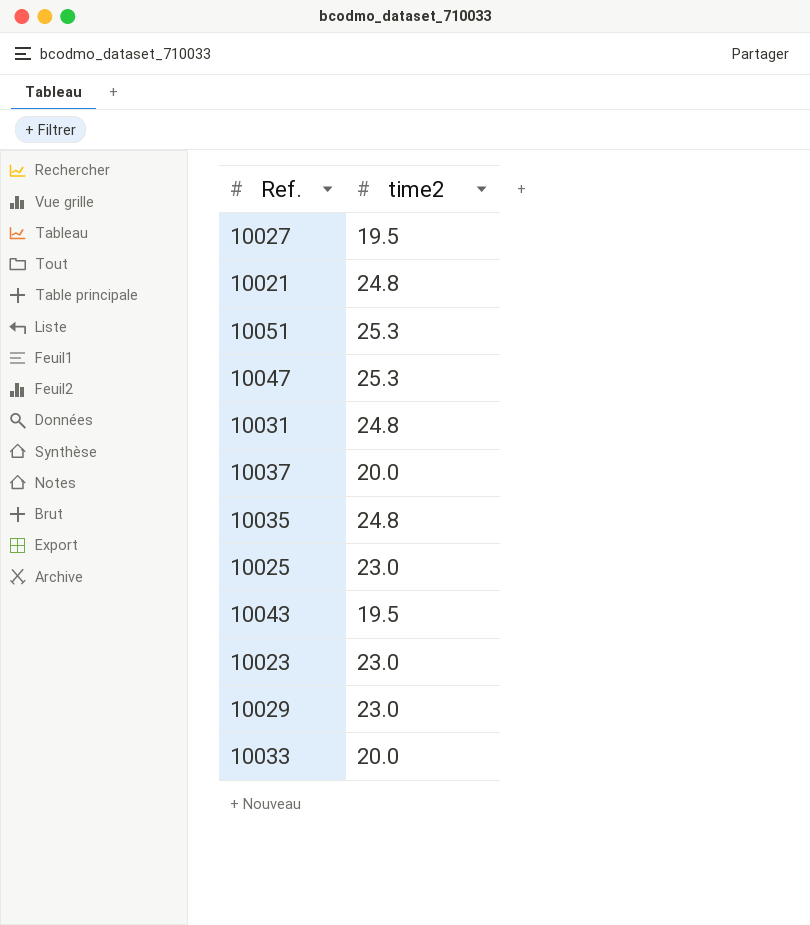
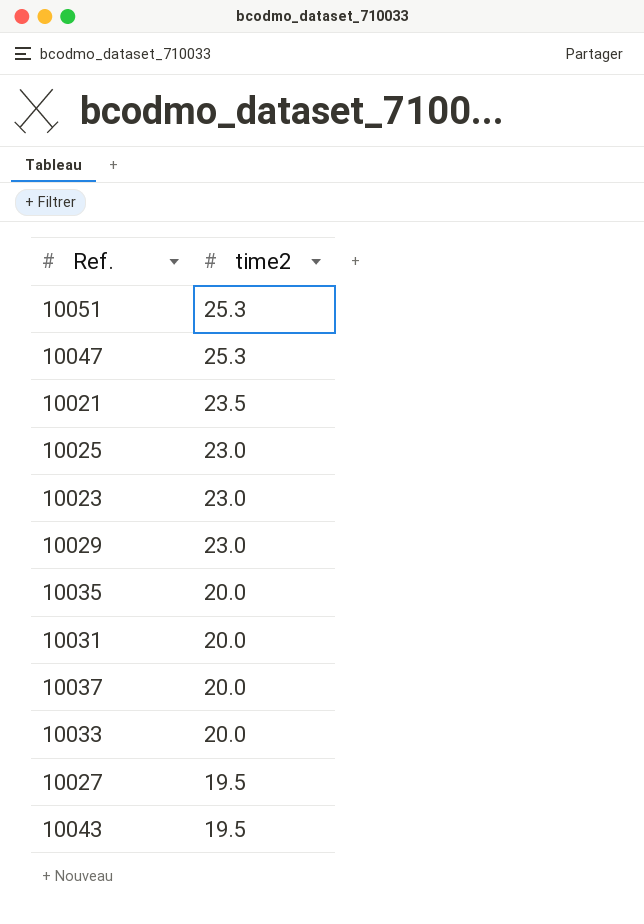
row order: none -> time2 descending
10021 | time2: 24.8 -> 23.5
10035 | time2: 24.8 -> 20.0
10031 | time2: 24.8 -> 20.0

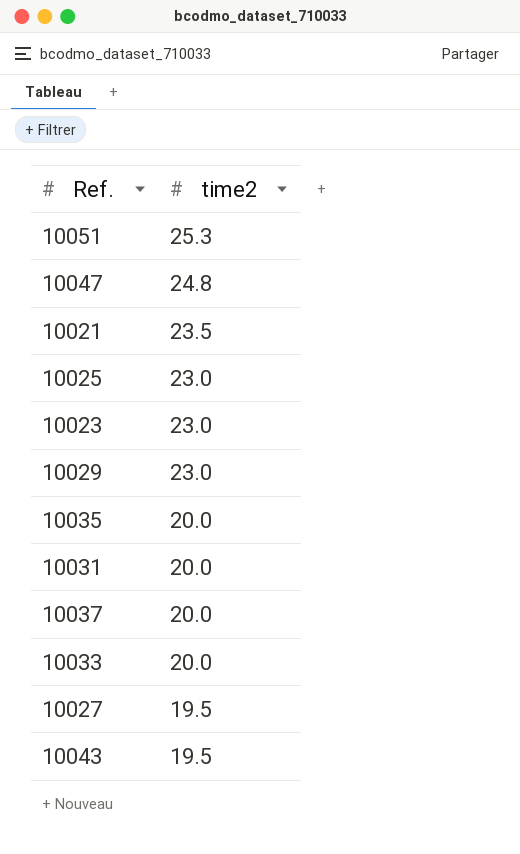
10047 | time2: 25.3 -> 24.8

